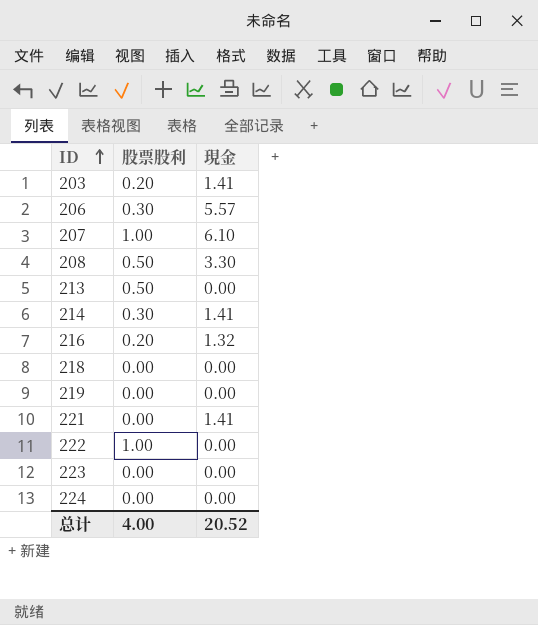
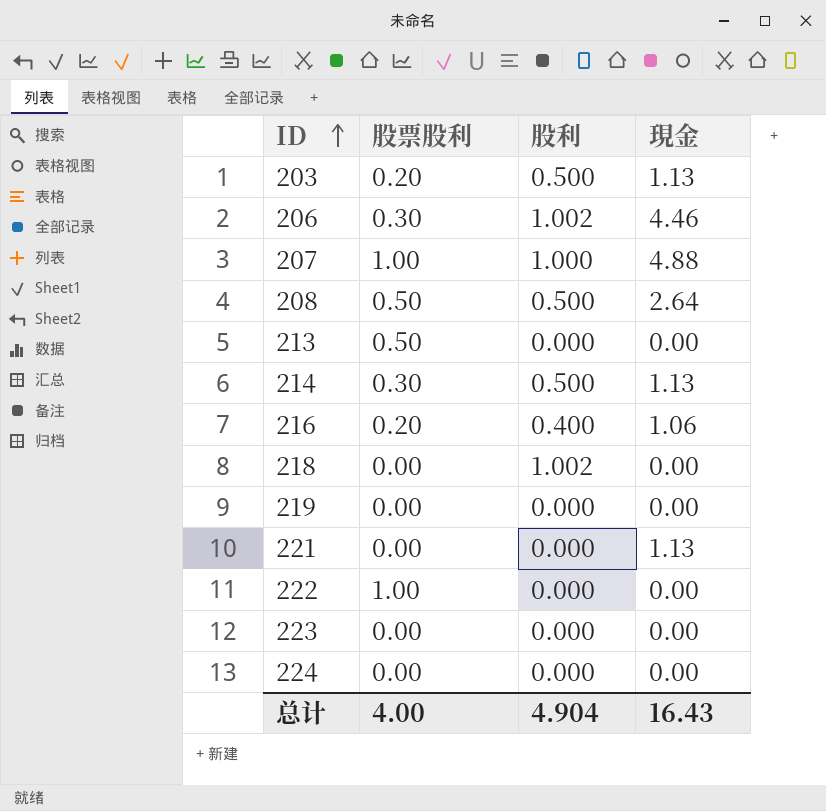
column 股利 | position: none -> 3
203 | 現金: 1.41 -> 1.13
206 | 現金: 5.57 -> 4.46
207 | 現金: 6.10 -> 4.88
208 | 現金: 3.30 -> 2.64
214 | 現金: 1.41 -> 1.13
216 | 現金: 1.32 -> 1.06
221 | 現金: 1.41 -> 1.13
总计 | 現金: 20.52 -> 16.43

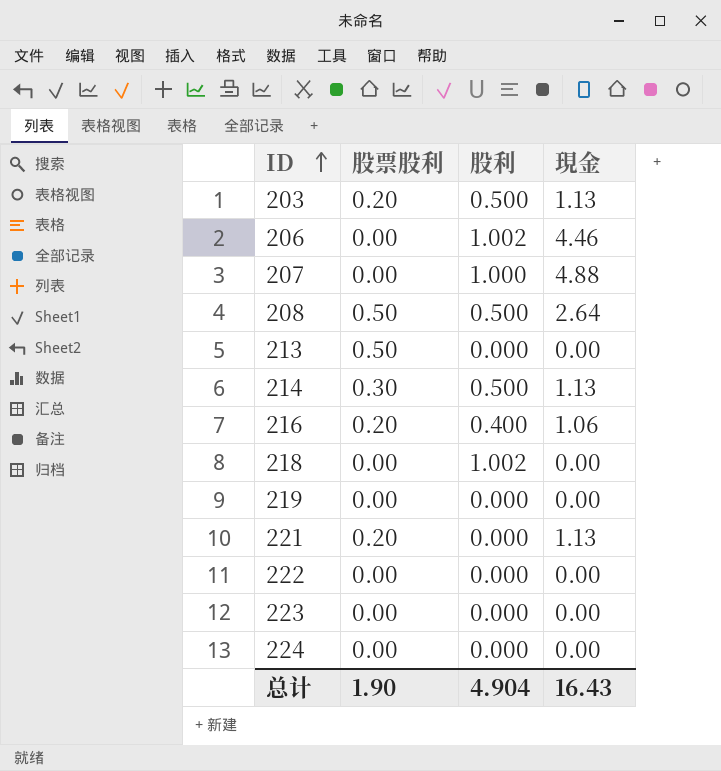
206 | 股票股利: 0.30 -> 0.00
207 | 股票股利: 1.00 -> 0.00
221 | 股票股利: 0.00 -> 0.20
222 | 股票股利: 1.00 -> 0.00
总计 | 股票股利: 4.00 -> 1.90

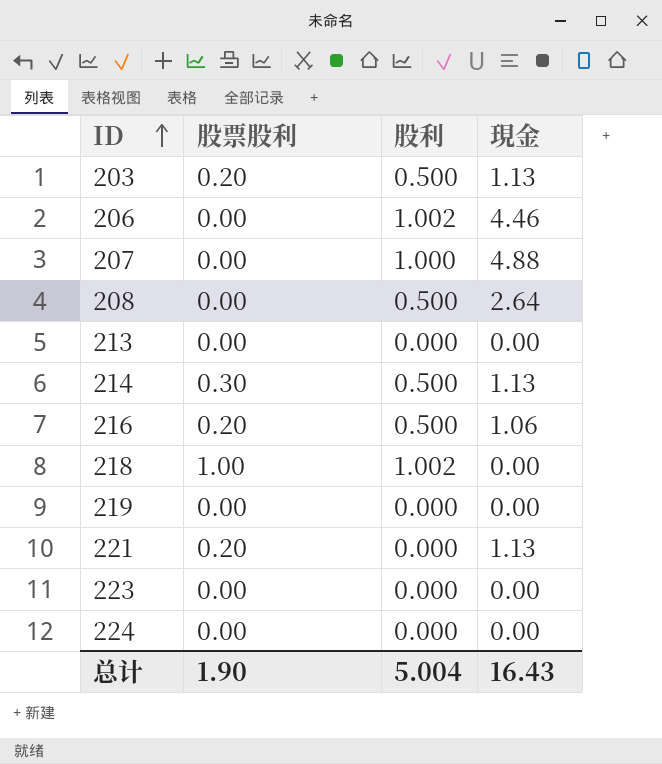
row 222: 0.00 | 0.000 | 0.00 -> none
208 | 股票股利: 0.50 -> 0.00
213 | 股票股利: 0.50 -> 0.00
216 | 股利: 0.400 -> 0.500
218 | 股票股利: 0.00 -> 1.00
总计 | 股利: 4.904 -> 5.004

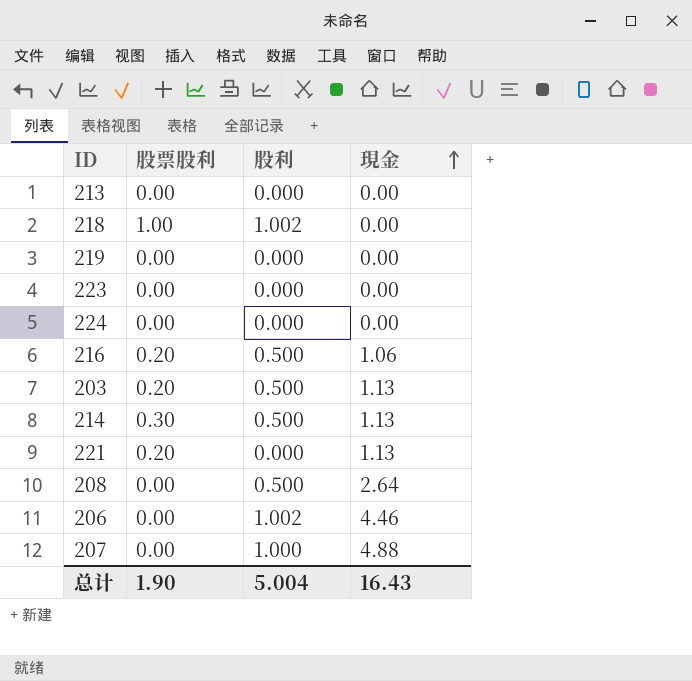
row order: ID ascending -> 現金 ascending

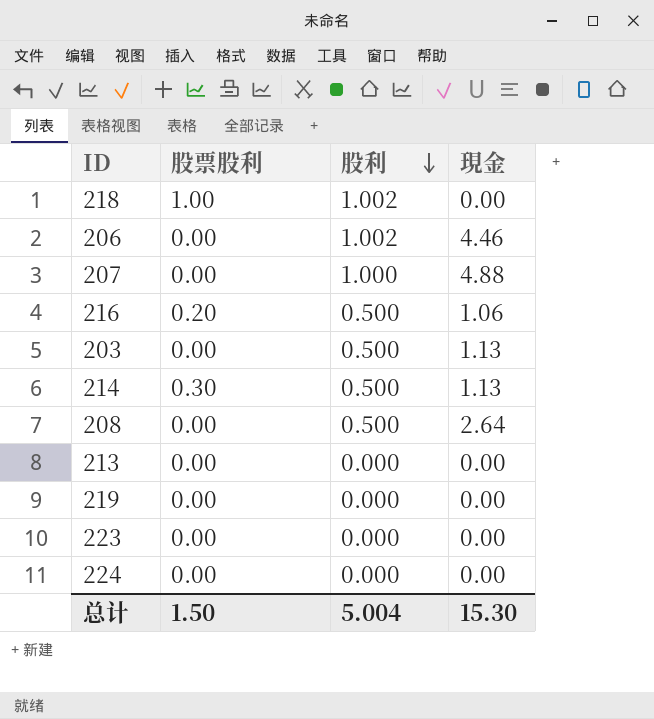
row order: 現金 ascending -> 股利 descending
row 221: 0.20 | 0.000 | 1.13 -> none
203 | 股票股利: 0.20 -> 0.00
总计 | 股票股利: 1.90 -> 1.50
总计 | 現金: 16.43 -> 15.30

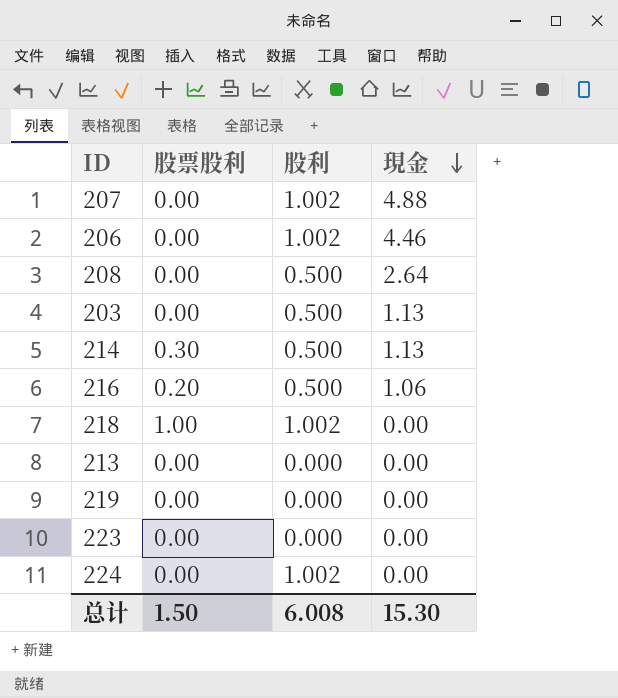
row order: 股利 descending -> 現金 descending
207 | 股利: 1.000 -> 1.002
224 | 股利: 0.000 -> 1.002
总计 | 股利: 5.004 -> 6.008

